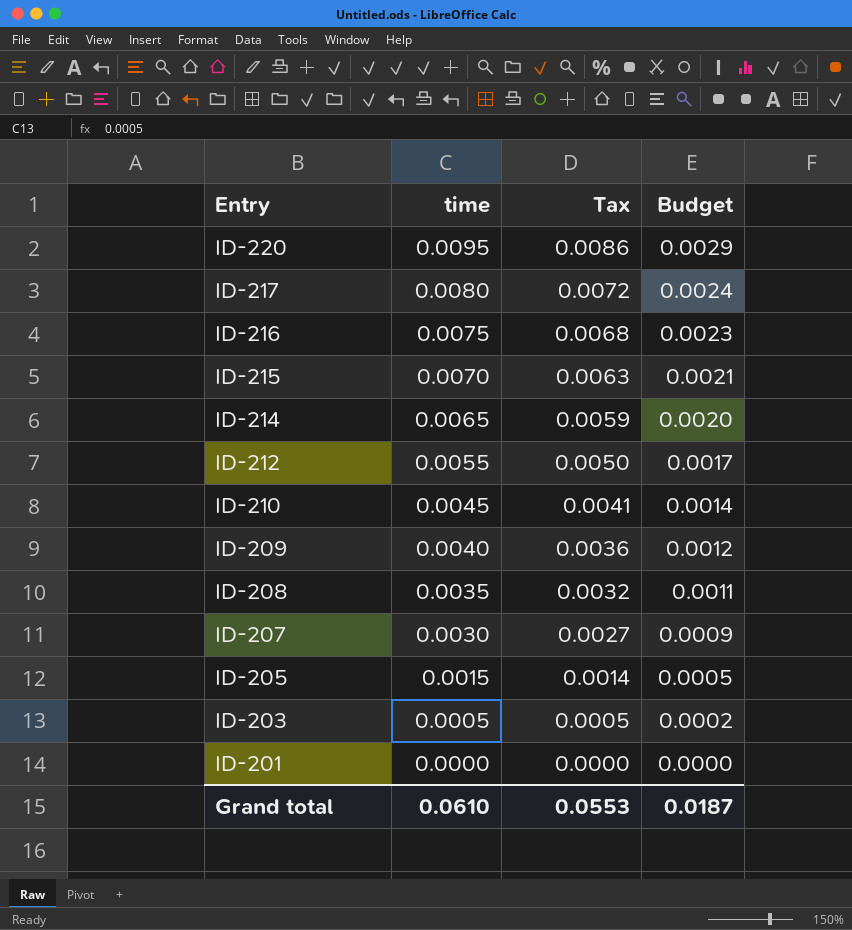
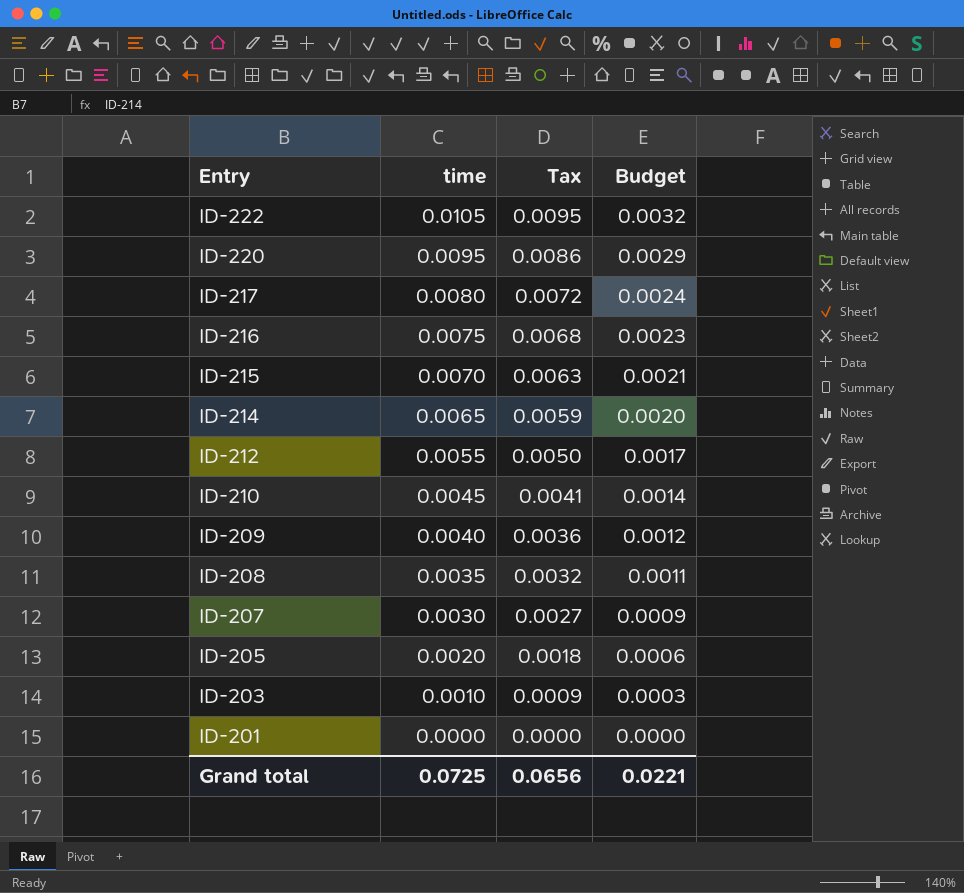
row ID-222: none -> 0.0105 | 0.0095 | 0.0032
ID-205 | time: 0.0015 -> 0.0020
ID-205 | Tax: 0.0014 -> 0.0018
ID-205 | Budget: 0.0005 -> 0.0006
ID-203 | time: 0.0005 -> 0.0010
ID-203 | Tax: 0.0005 -> 0.0009
ID-203 | Budget: 0.0002 -> 0.0003
Grand total | time: 0.0610 -> 0.0725
Grand total | Tax: 0.0553 -> 0.0656
Grand total | Budget: 0.0187 -> 0.0221

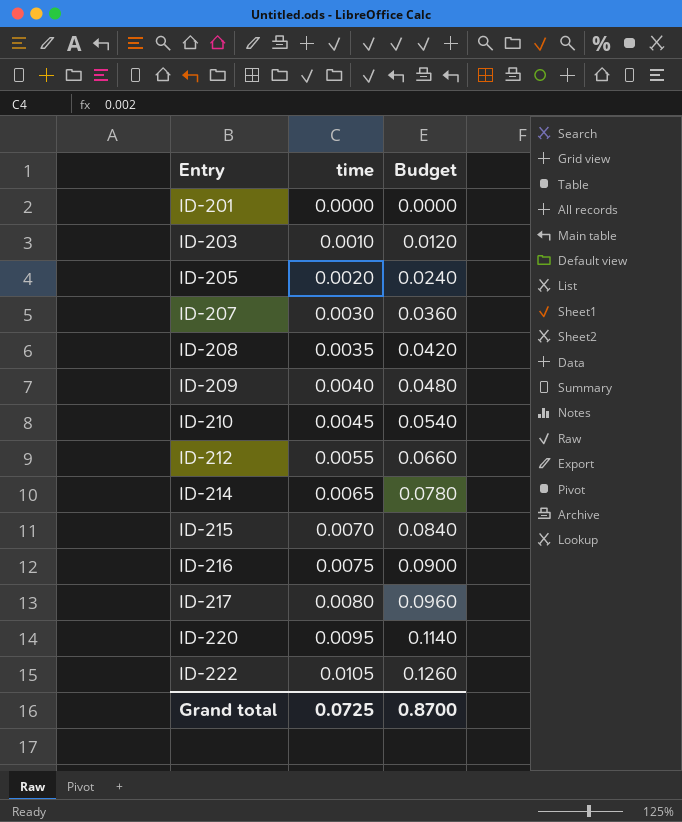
row order: Entry descending -> Entry ascending
column Tax | formula: [time] * 0.9 -> none
column Budget | formula: [time] * 0.3 -> [time] * 12
Grand total | Budget: 0.0221 -> 0.8700

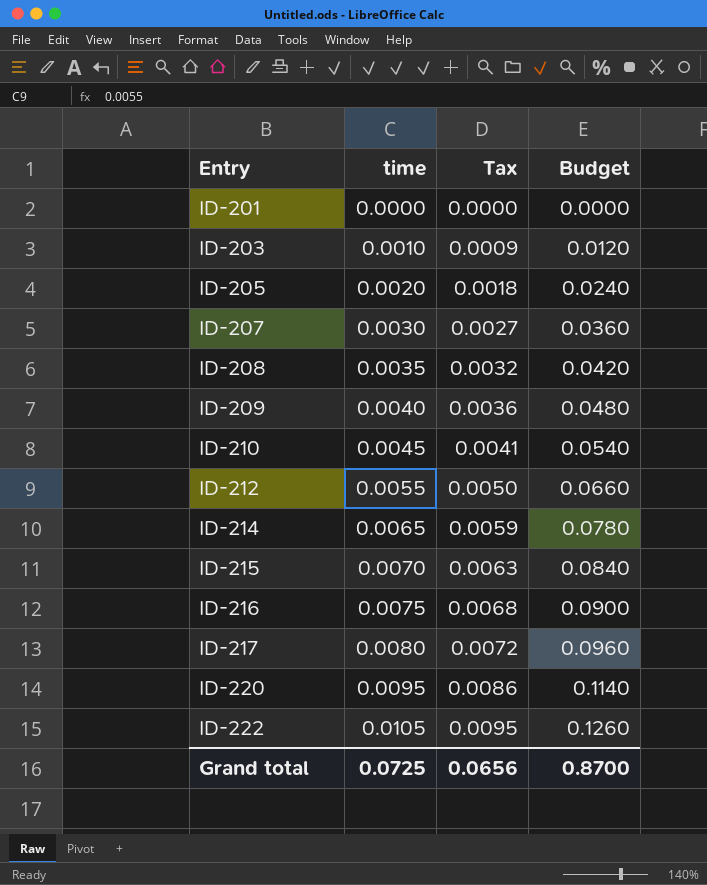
column Tax | formula: none -> [time] * 0.9

